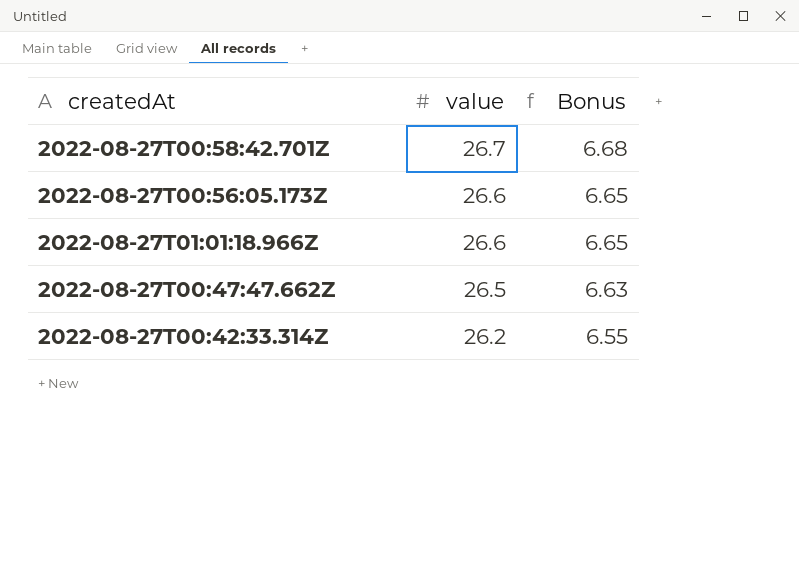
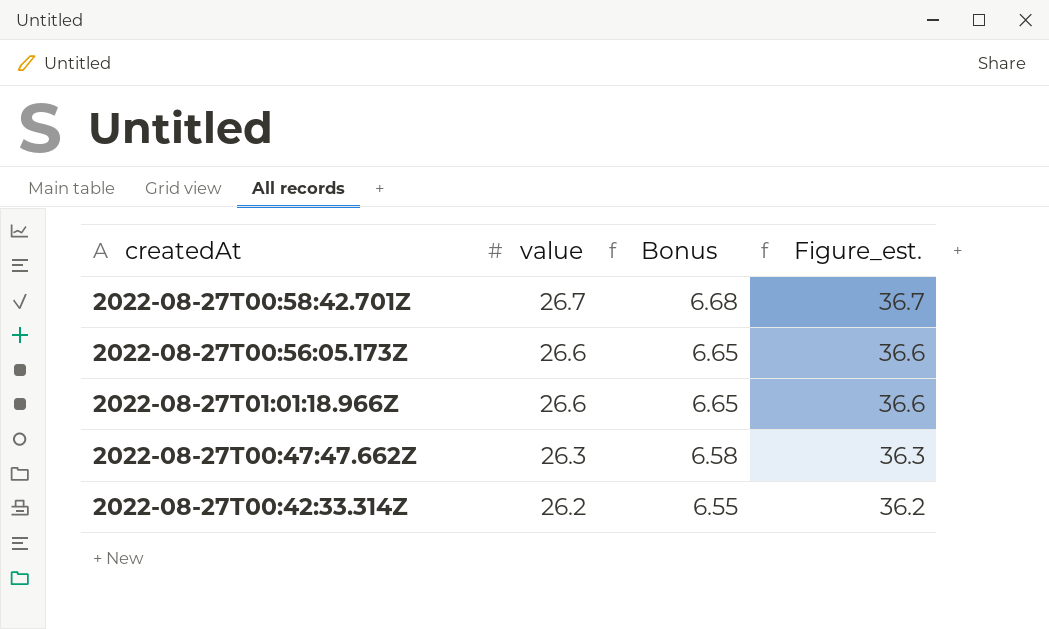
column Figure_est. | formula: none -> [value] + 10
2022-08-27T00:47:47.662Z | value: 26.5 -> 26.3
2022-08-27T00:47:47.662Z | Bonus: 6.63 -> 6.58

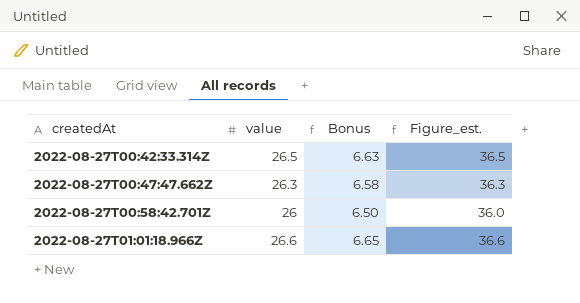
row order: value descending -> createdAt ascending
row 2022-08-27T00:56:05.173Z: 26.6 | 6.65 | 36.6 -> none
2022-08-27T00:42:33.314Z | value: 26.2 -> 26.5
2022-08-27T00:42:33.314Z | Bonus: 6.55 -> 6.63
2022-08-27T00:42:33.314Z | Figure_est.: 36.2 -> 36.5
2022-08-27T00:58:42.701Z | value: 26.7 -> 26
2022-08-27T00:58:42.701Z | Bonus: 6.68 -> 6.50
2022-08-27T00:58:42.701Z | Figure_est.: 36.7 -> 36.0

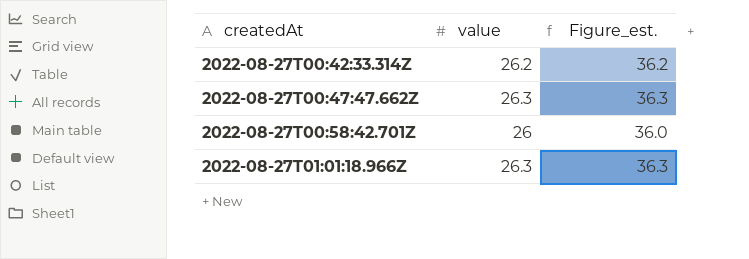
column Bonus | formula: [value] * 0.25 -> none
2022-08-27T00:42:33.314Z | value: 26.5 -> 26.2
2022-08-27T00:42:33.314Z | Figure_est.: 36.5 -> 36.2
2022-08-27T01:01:18.966Z | value: 26.6 -> 26.3
2022-08-27T01:01:18.966Z | Figure_est.: 36.6 -> 36.3

